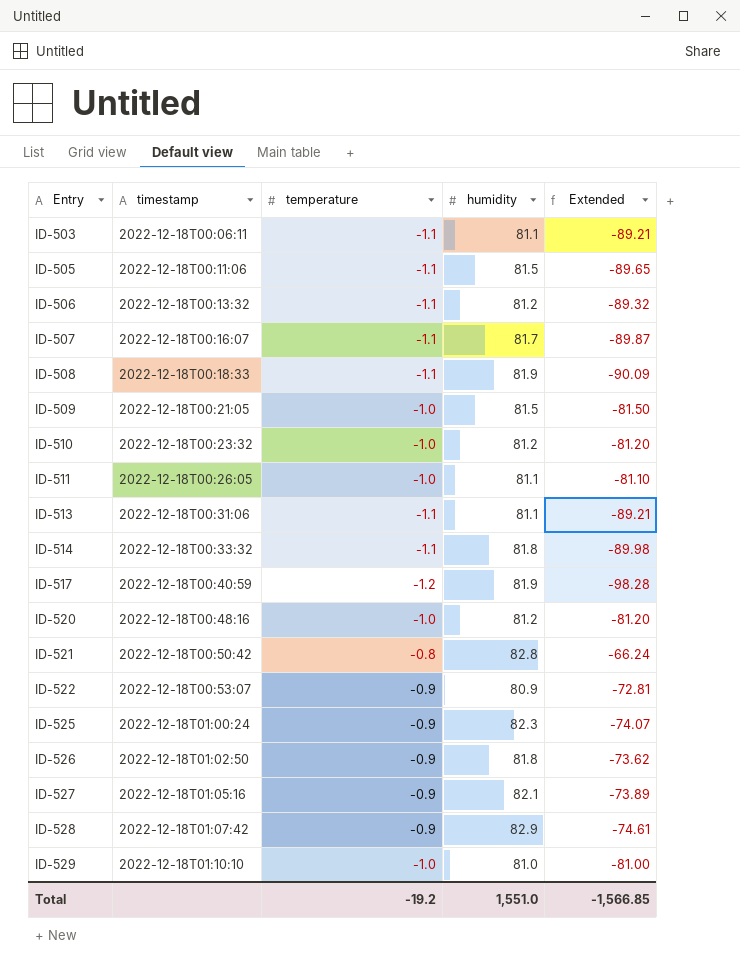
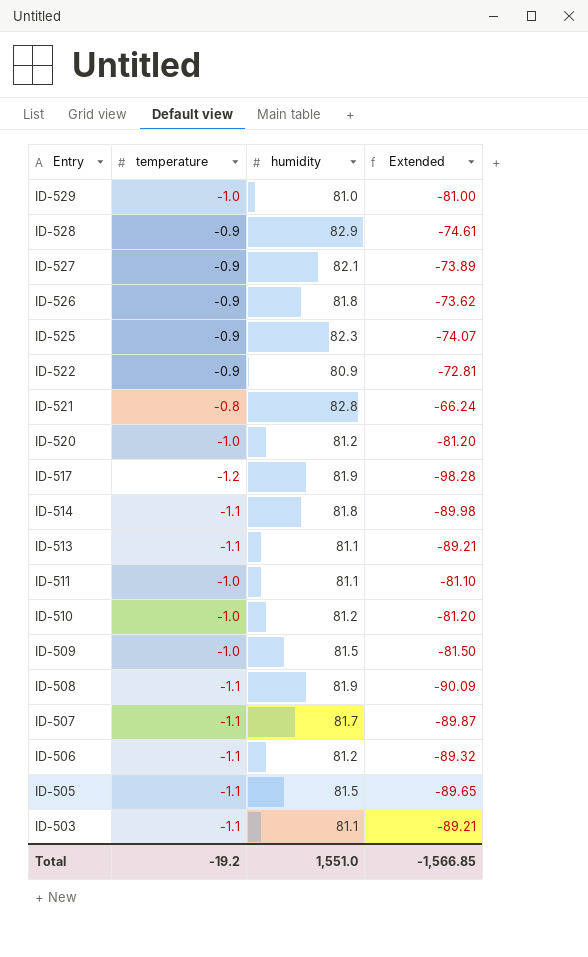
row order: Entry ascending -> Entry descending
column timestamp | position: 2 -> none

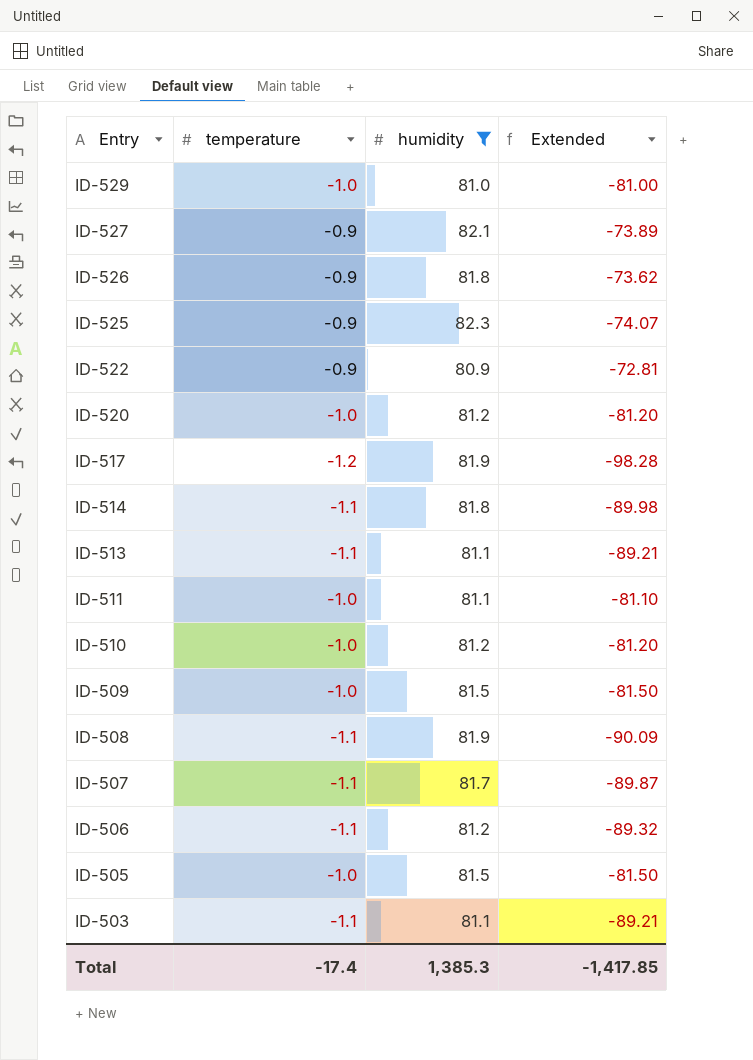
filter: none -> humidity <= 82.3
ID-505 | temperature: -1.1 -> -1.0
ID-505 | Extended: -89.65 -> -81.50
Total | temperature: -19.2 -> -17.4
Total | humidity: 1,551.0 -> 1,385.3
Total | Extended: -1,566.85 -> -1,417.85

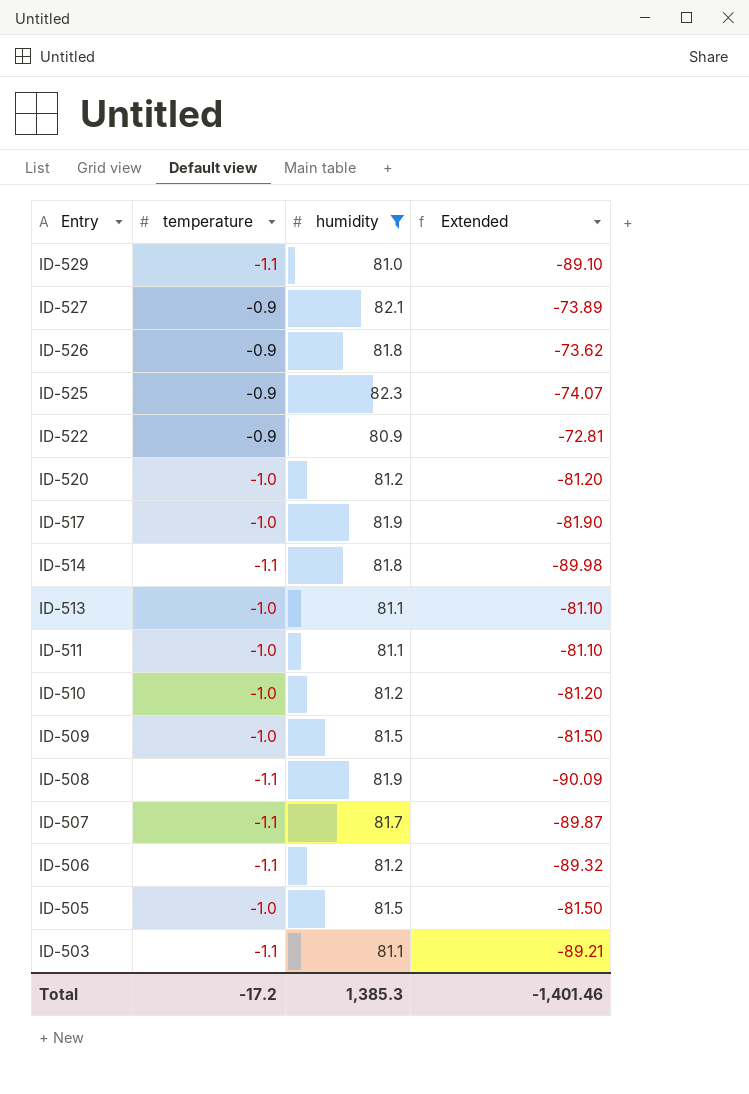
ID-529 | temperature: -1.0 -> -1.1
ID-529 | Extended: -81.00 -> -89.10
ID-517 | temperature: -1.2 -> -1.0
ID-517 | Extended: -98.28 -> -81.90
ID-513 | temperature: -1.1 -> -1.0
ID-513 | Extended: -89.21 -> -81.10
Total | temperature: -17.4 -> -17.2
Total | Extended: -1,417.85 -> -1,401.46

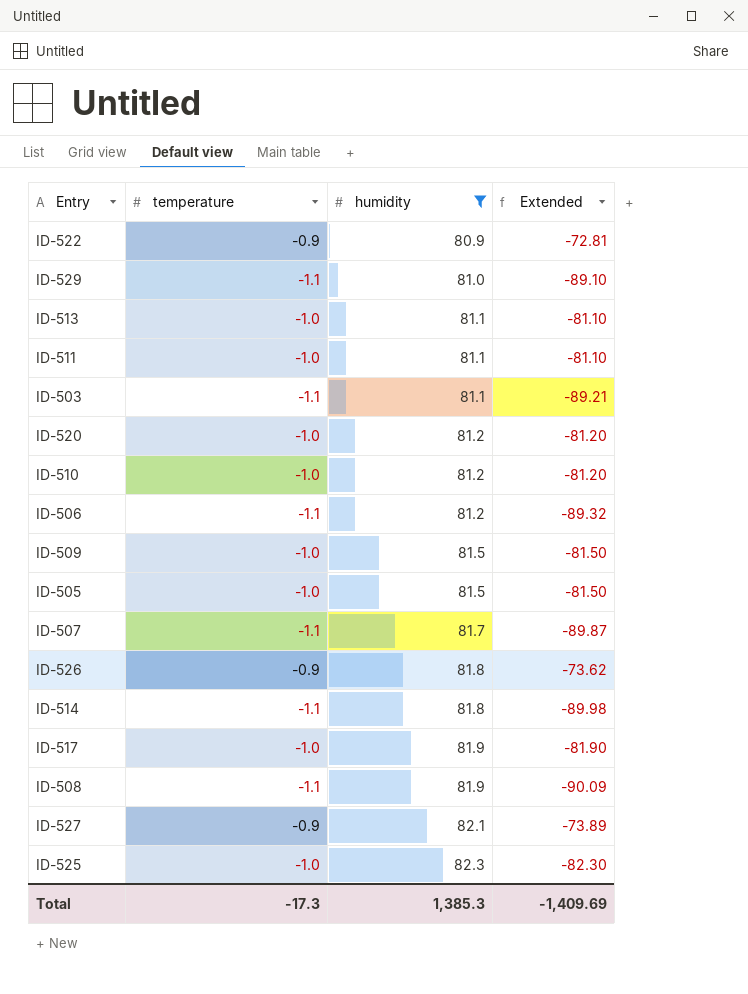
row order: Entry descending -> humidity ascending
ID-525 | temperature: -0.9 -> -1.0
ID-525 | Extended: -74.07 -> -82.30
Total | temperature: -17.2 -> -17.3
Total | Extended: -1,401.46 -> -1,409.69

